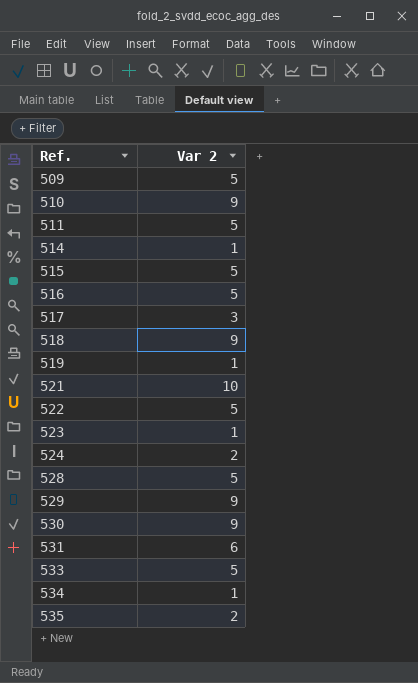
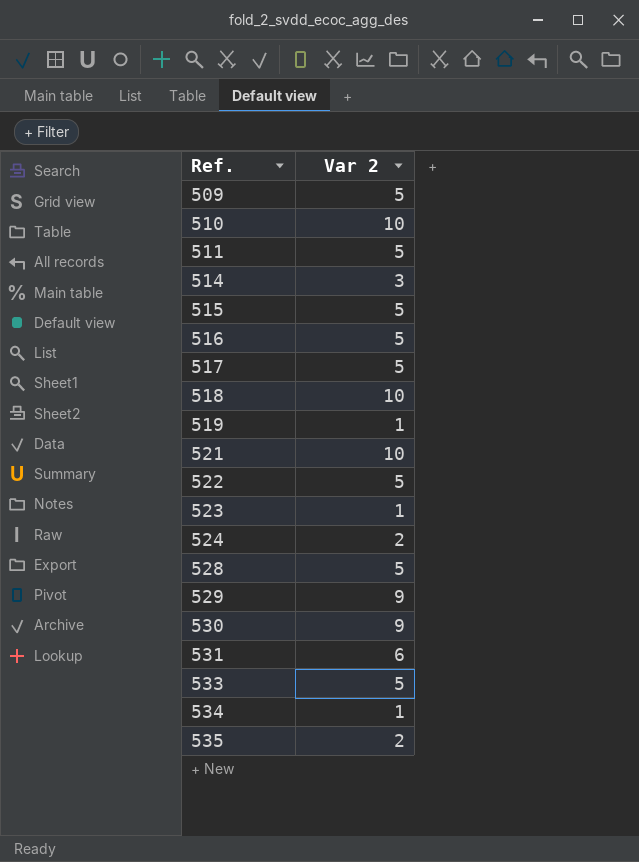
510 | Var 2: 9 -> 10
514 | Var 2: 1 -> 3
517 | Var 2: 3 -> 5
518 | Var 2: 9 -> 10

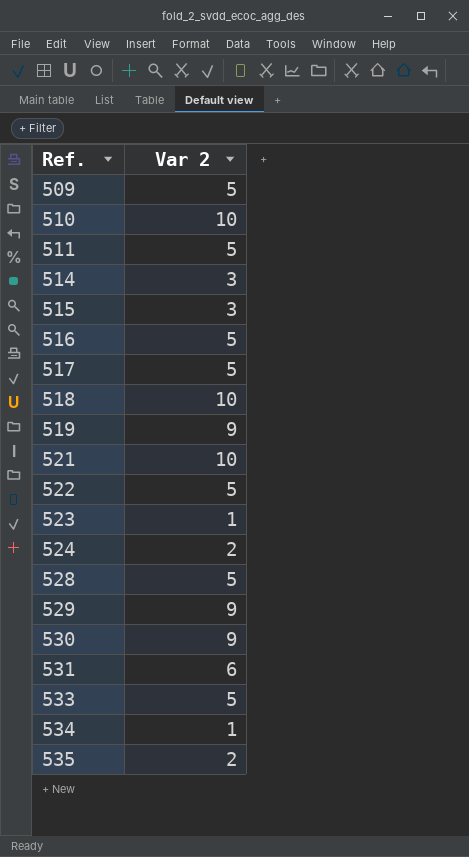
515 | Var 2: 5 -> 3
519 | Var 2: 1 -> 9

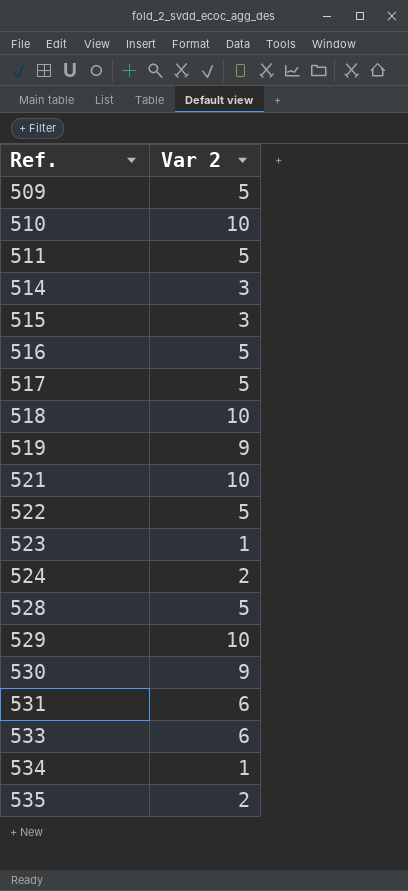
529 | Var 2: 9 -> 10
533 | Var 2: 5 -> 6

